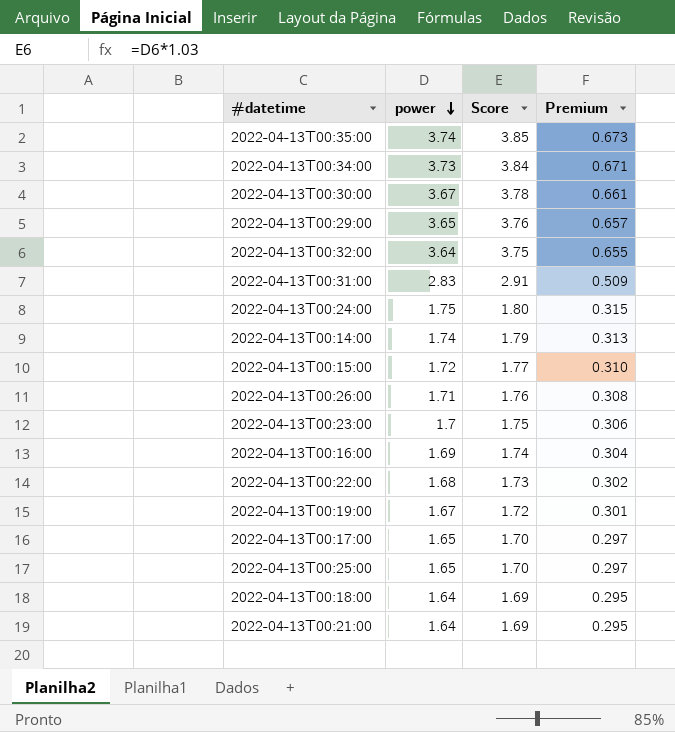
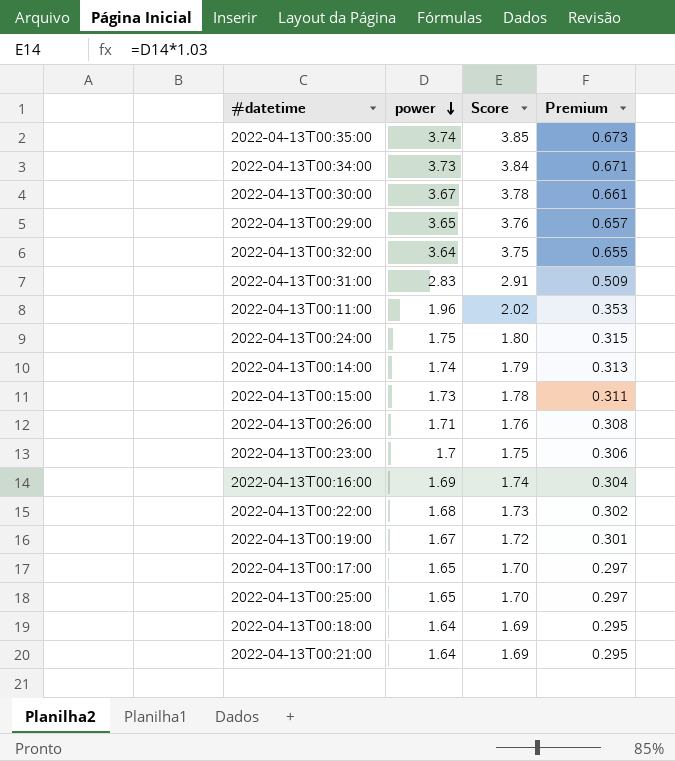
row 2022-04-13T00:11:00: none -> 1.96 | 2.02 | 0.353
2022-04-13T00:15:00 | power: 1.72 -> 1.73
2022-04-13T00:15:00 | Score: 1.77 -> 1.78
2022-04-13T00:15:00 | Premium: 0.310 -> 0.311

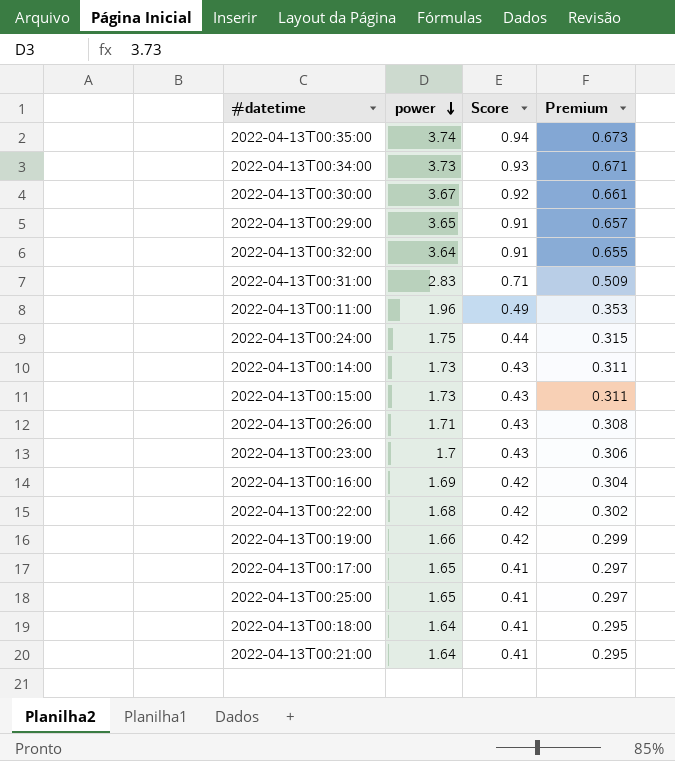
column Score | formula: [power] * 1.03 -> [power] * 0.25
2022-04-13T00:14:00 | power: 1.74 -> 1.73
2022-04-13T00:14:00 | Premium: 0.313 -> 0.311
2022-04-13T00:19:00 | power: 1.67 -> 1.66
2022-04-13T00:19:00 | Premium: 0.301 -> 0.299

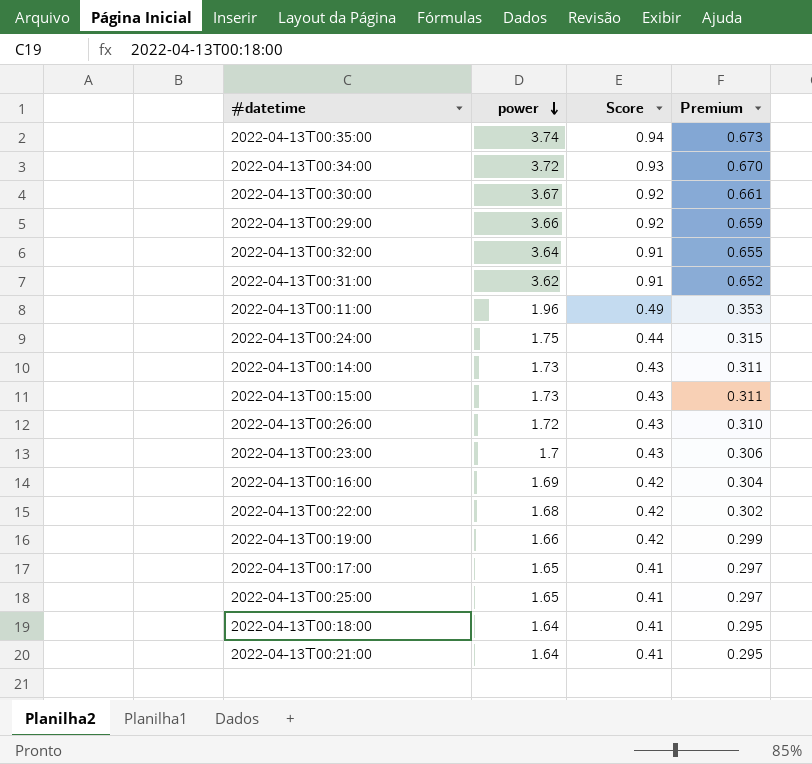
2022-04-13T00:34:00 | power: 3.73 -> 3.72
2022-04-13T00:34:00 | Premium: 0.671 -> 0.670
2022-04-13T00:29:00 | power: 3.65 -> 3.66
2022-04-13T00:29:00 | Score: 0.91 -> 0.92
2022-04-13T00:29:00 | Premium: 0.657 -> 0.659
2022-04-13T00:31:00 | power: 2.83 -> 3.62
2022-04-13T00:31:00 | Score: 0.71 -> 0.91
2022-04-13T00:31:00 | Premium: 0.509 -> 0.652
2022-04-13T00:26:00 | power: 1.71 -> 1.72
2022-04-13T00:26:00 | Premium: 0.308 -> 0.310

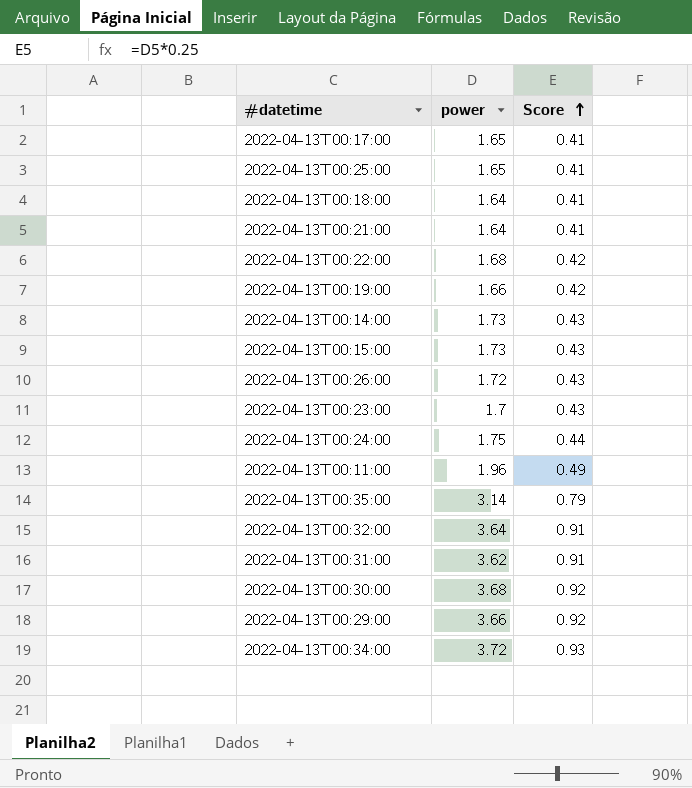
row order: power descending -> Score ascending
column Premium | formula: [power] * 0.18 -> none
row 2022-04-13T00:16:00: 1.69 | 0.42 | 0.304 -> none
2022-04-13T00:35:00 | power: 3.74 -> 3.14
2022-04-13T00:35:00 | Score: 0.94 -> 0.79
2022-04-13T00:30:00 | power: 3.67 -> 3.68

